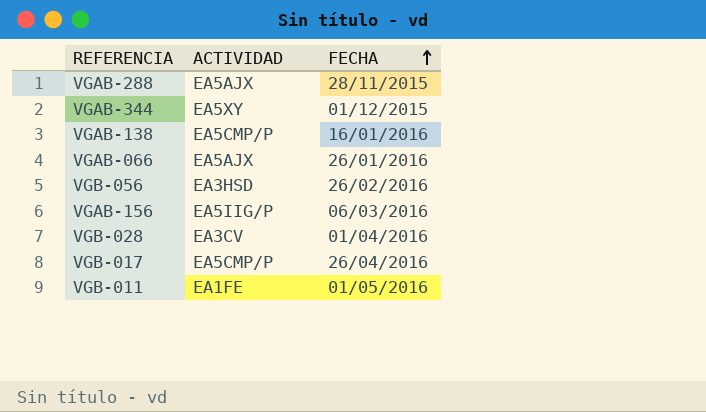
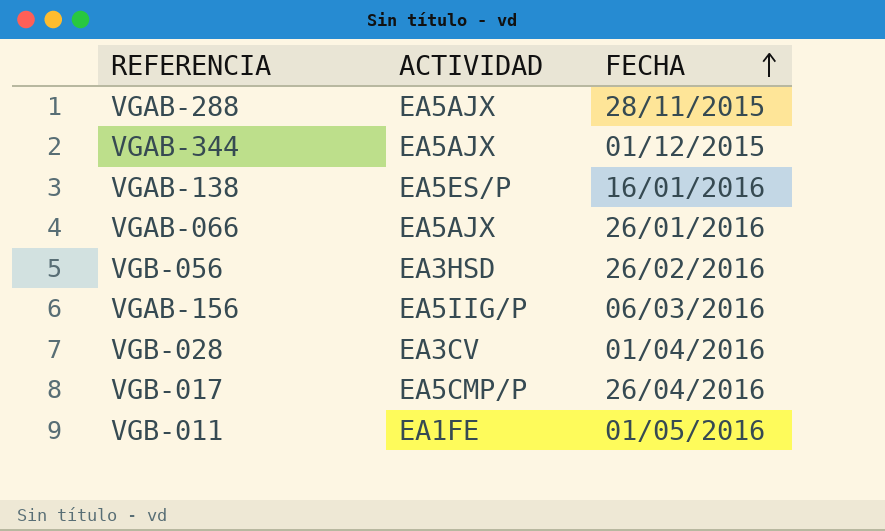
VGAB-344 | ACTIVIDAD: EA5XY -> EA5AJX
VGAB-138 | ACTIVIDAD: EA5CMP/P -> EA5ES/P

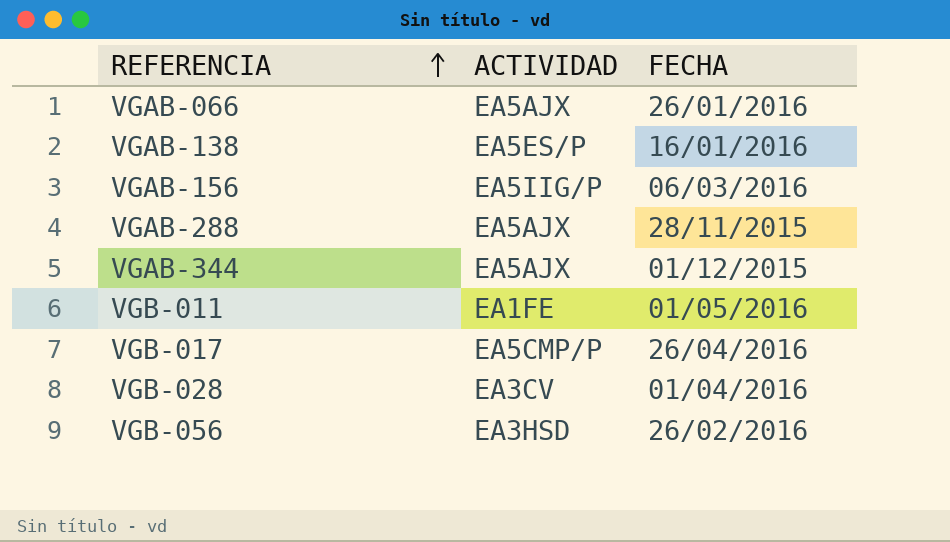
row order: FECHA ascending -> REFERENCIA ascending

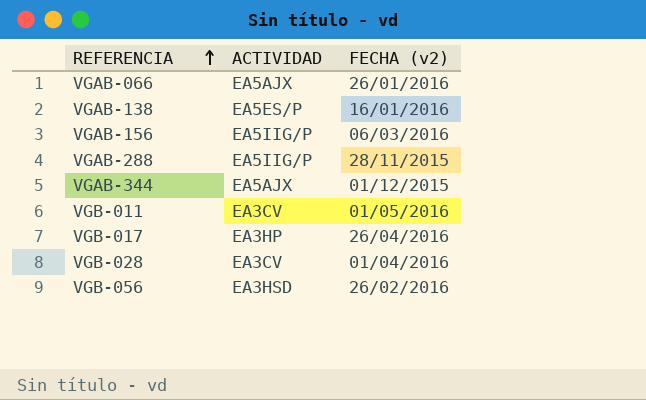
column name: FECHA -> FECHA (v2)
VGAB-288 | ACTIVIDAD: EA5AJX -> EA5IIG/P
VGB-011 | ACTIVIDAD: EA1FE -> EA3CV
VGB-017 | ACTIVIDAD: EA5CMP/P -> EA3HP

